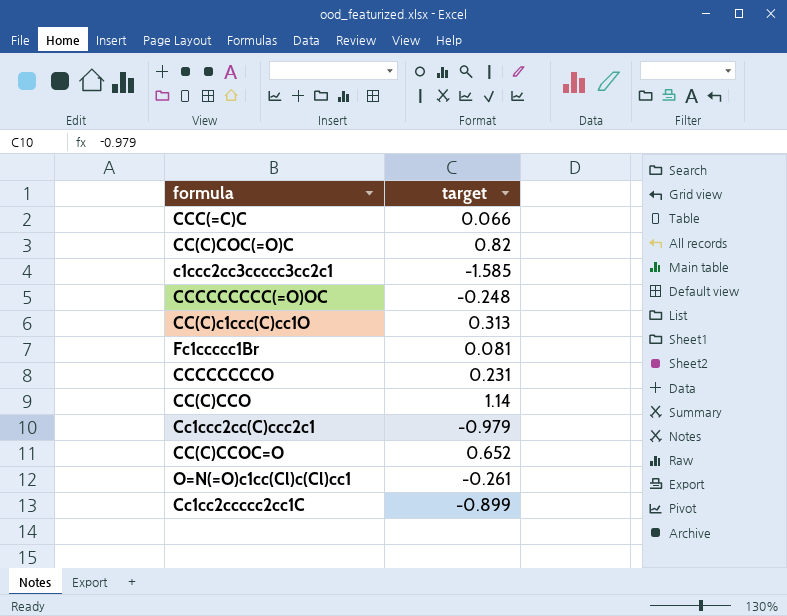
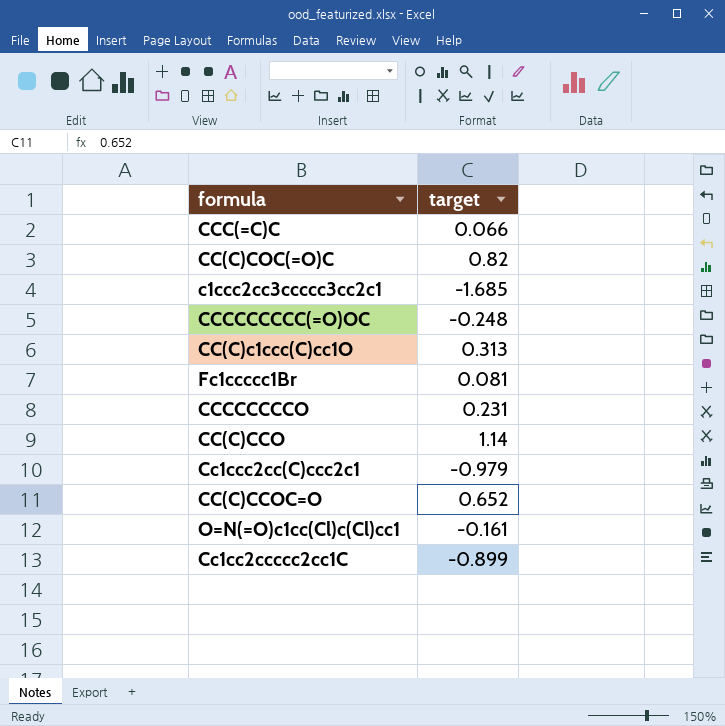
c1ccc2cc3ccccc3cc2c1 | target: -1.585 -> -1.685
O=N(=O)c1cc(Cl)c(Cl)cc1 | target: -0.261 -> -0.161

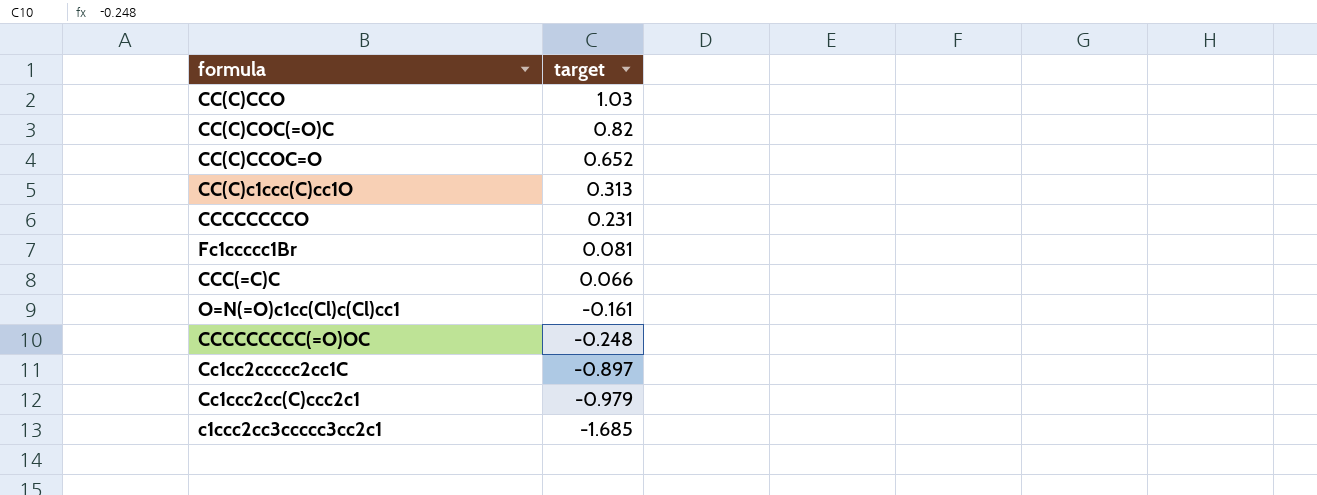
row order: none -> target descending
CC(C)CCO | target: 1.14 -> 1.03
Cc1cc2ccccc2cc1C | target: -0.899 -> -0.897

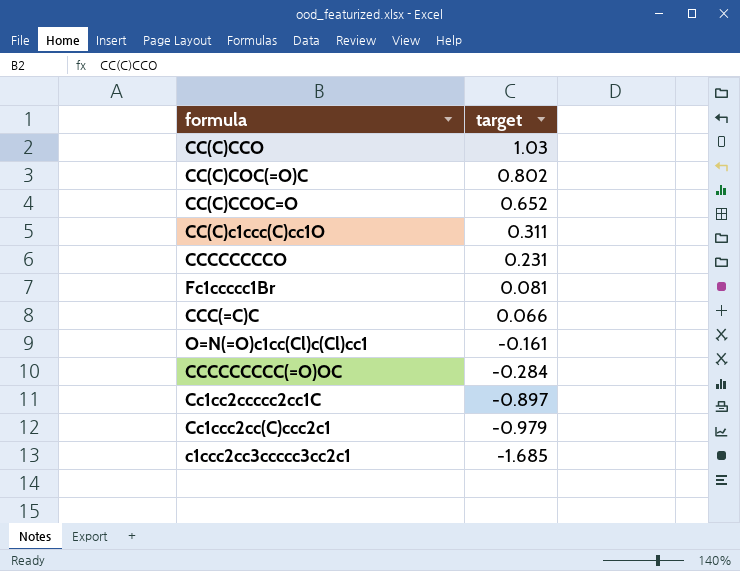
CC(C)COC(=O)C | target: 0.82 -> 0.802
CC(C)c1ccc(C)cc1O | target: 0.313 -> 0.311
CCCCCCCCC(=O)OC | target: -0.248 -> -0.284

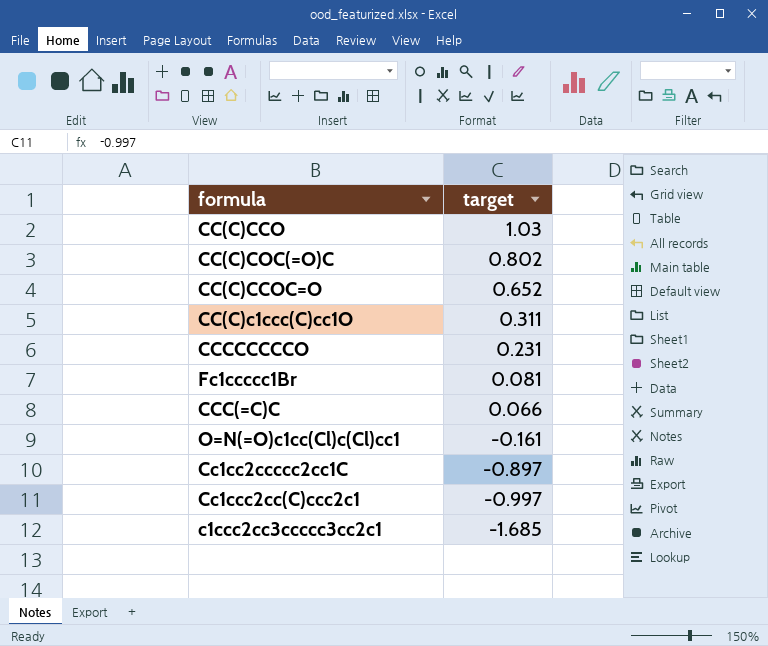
row CCCCCCCCC(=O)OC: -0.284 -> none
Cc1ccc2cc(C)ccc2c1 | target: -0.979 -> -0.997

